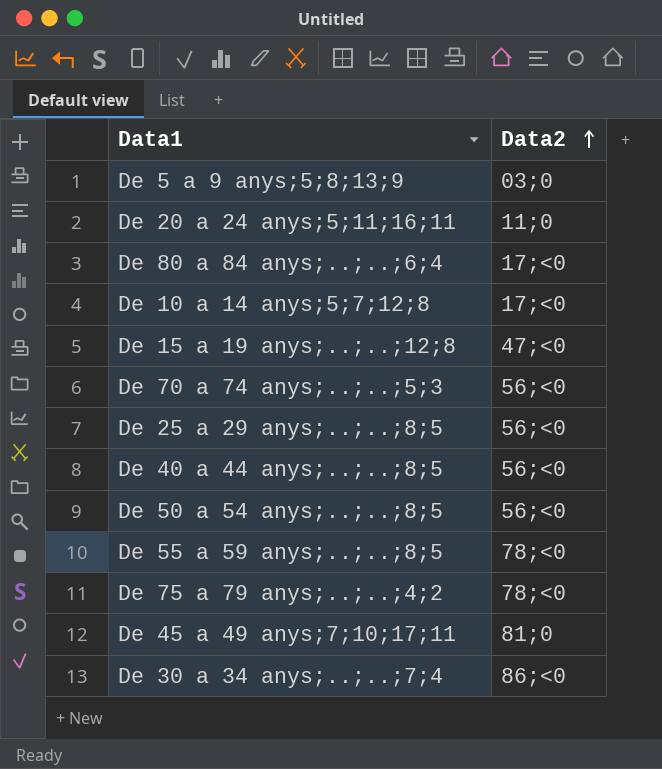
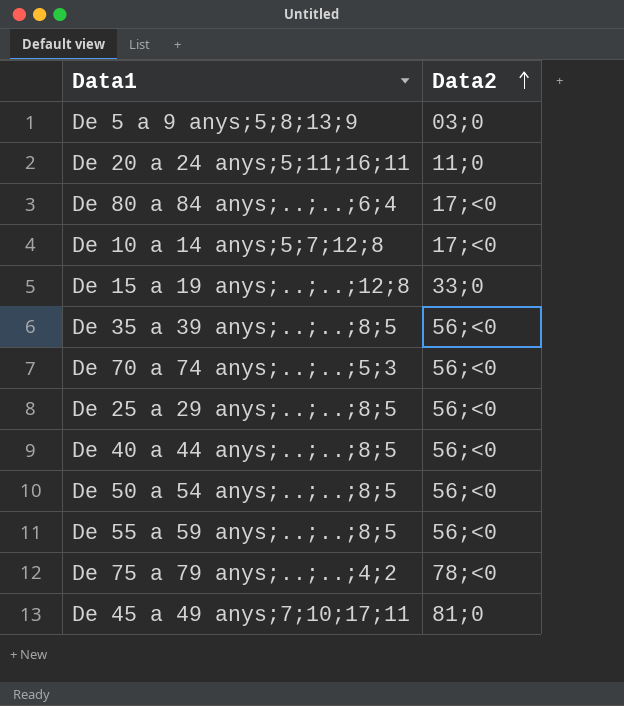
row De 30 a 34 anys;..;..;7;4: 86;<0 -> none
De 15 a 19 anys;..;..;12;8 | Data2: 47;<0 -> 33;0
row De 35 a 39 anys;..;..;8;5: none -> 56;<0
De 55 a 59 anys;..;..;8;5 | Data2: 78;<0 -> 56;<0

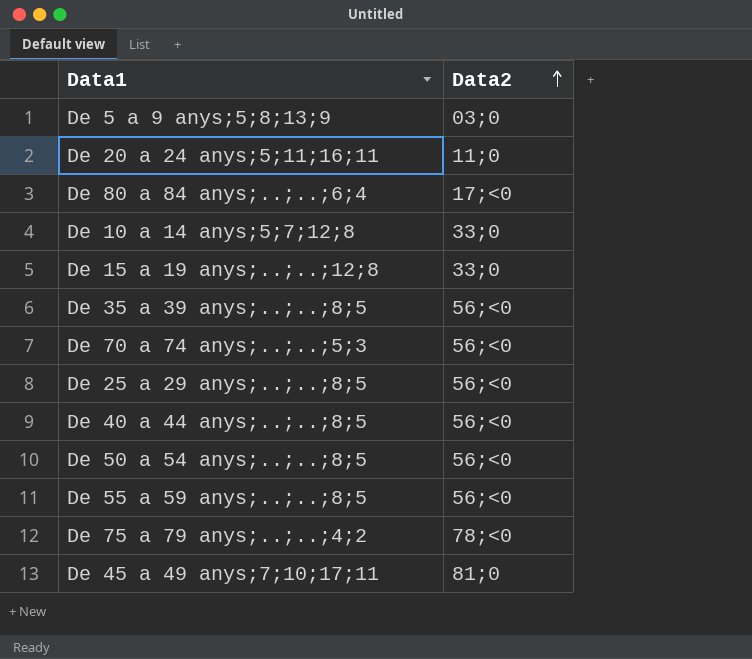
De 10 a 14 anys;5;7;12;8 | Data2: 17;<0 -> 33;0

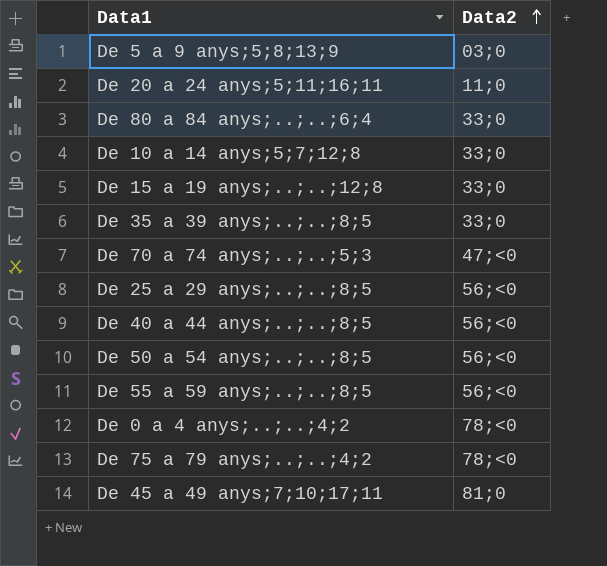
De 80 a 84 anys;..;..;6;4 | Data2: 17;<0 -> 33;0
De 35 a 39 anys;..;..;8;5 | Data2: 56;<0 -> 33;0
De 70 a 74 anys;..;..;5;3 | Data2: 56;<0 -> 47;<0
row De 0 a 4 anys;..;..;4;2: none -> 78;<0

